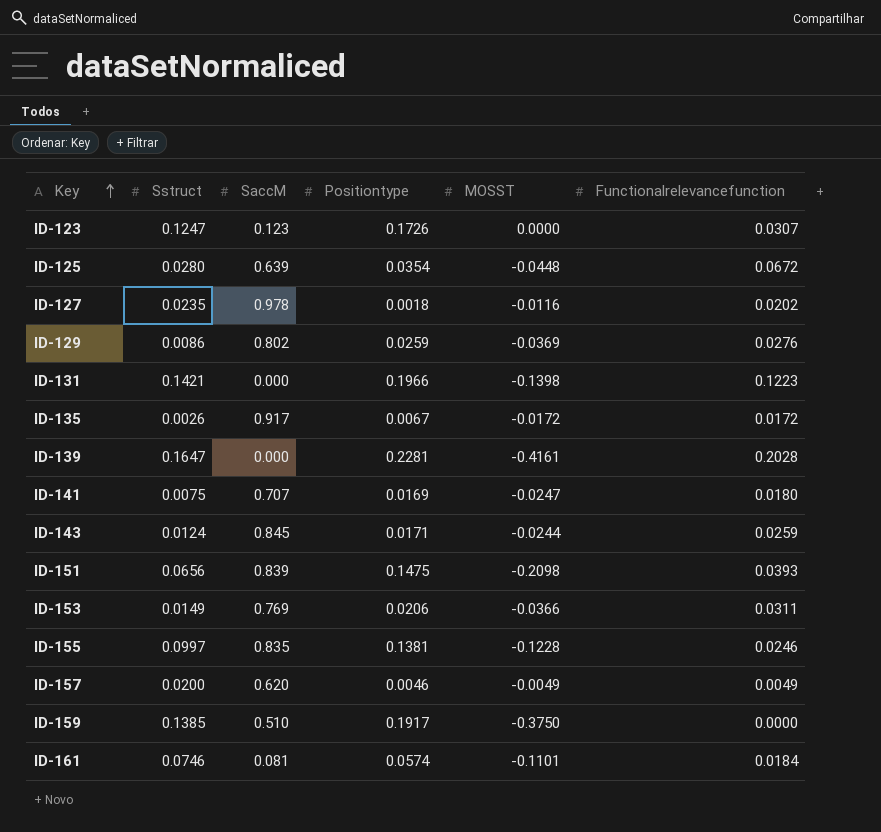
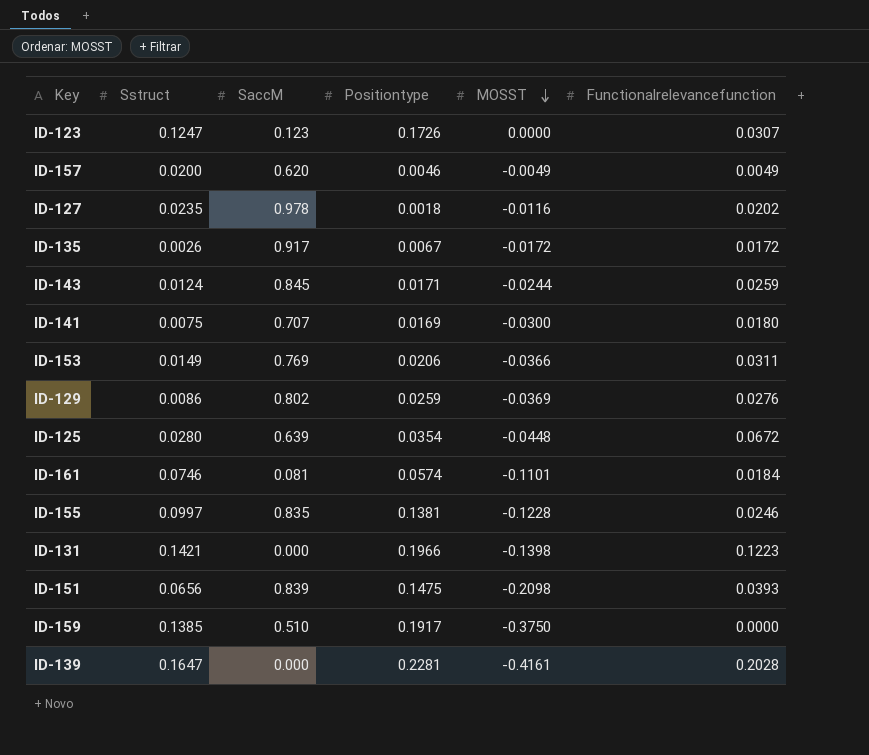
row order: Key ascending -> MOSST descending
ID-141 | MOSST: -0.0247 -> -0.0300

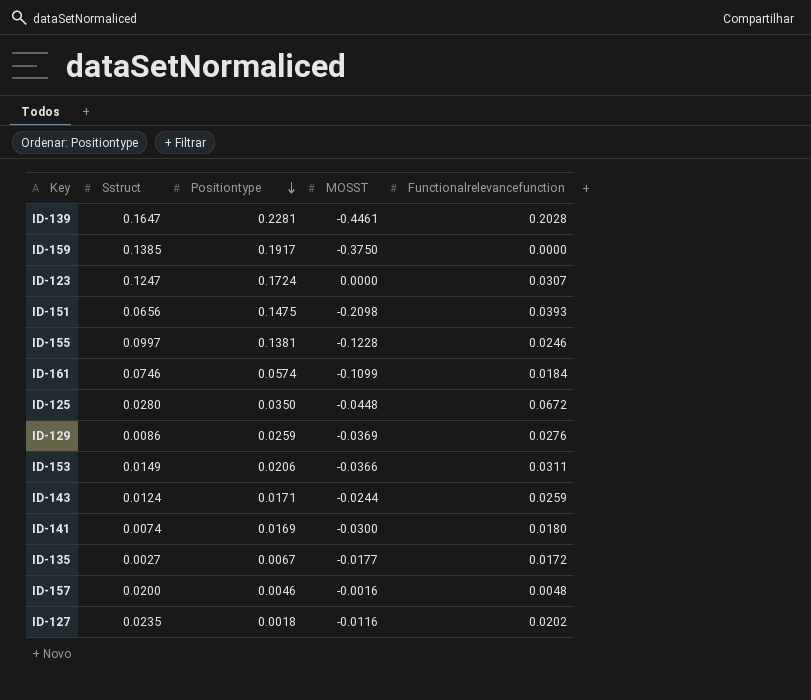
row order: MOSST descending -> Positiontype descending
column SaccM | position: 3 -> none
row ID-131: 0.1421 | 0.000 | 0.1966 | -0.1398 | 0.1223 -> none
ID-139 | MOSST: -0.4161 -> -0.4461
ID-123 | Positiontype: 0.1726 -> 0.1724
ID-161 | MOSST: -0.1101 -> -0.1099
ID-125 | Positiontype: 0.0354 -> 0.0350
ID-141 | Sstruct: 0.0075 -> 0.0074
ID-135 | Sstruct: 0.0026 -> 0.0027
ID-135 | MOSST: -0.0172 -> -0.0177
ID-157 | MOSST: -0.0049 -> -0.0016
ID-157 | Functionalrelevancefunction: 0.0049 -> 0.0048

